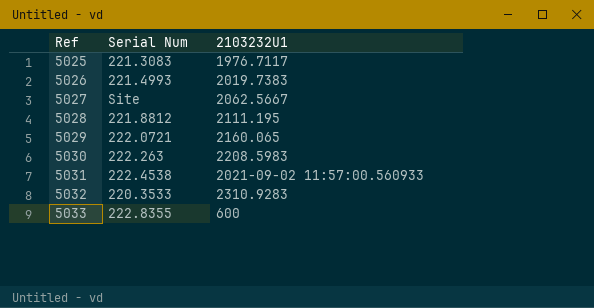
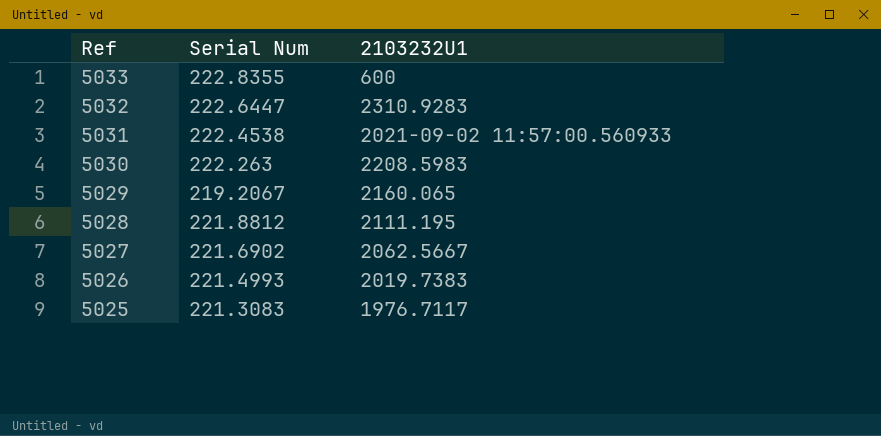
row order: Ref ascending -> Ref descending
5032 | Serial Num: 220.3533 -> 222.6447
5029 | Serial Num: 222.0721 -> 219.2067
5027 | Serial Num: Site -> 221.6902

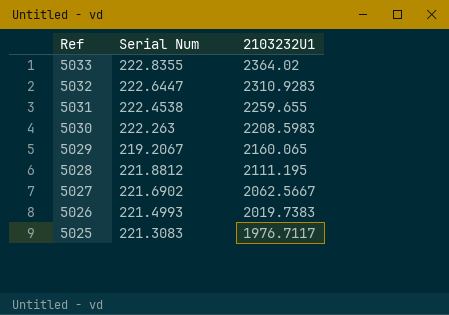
5033 | 2103232U1: 600 -> 2364.02
5031 | 2103232U1: 2021-09-02 11:57:00.560933 -> 2259.655

